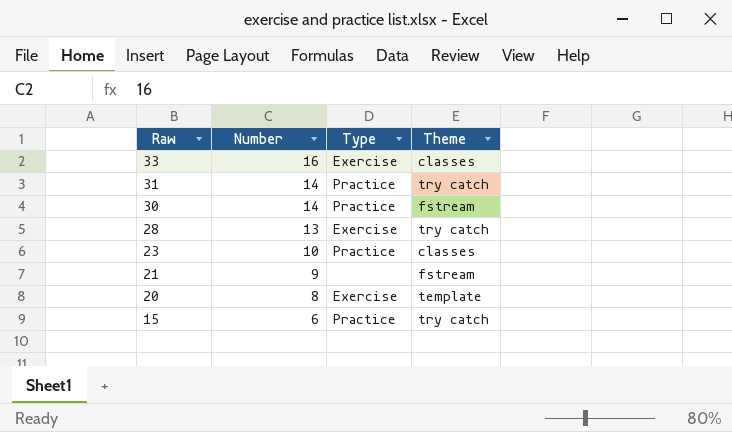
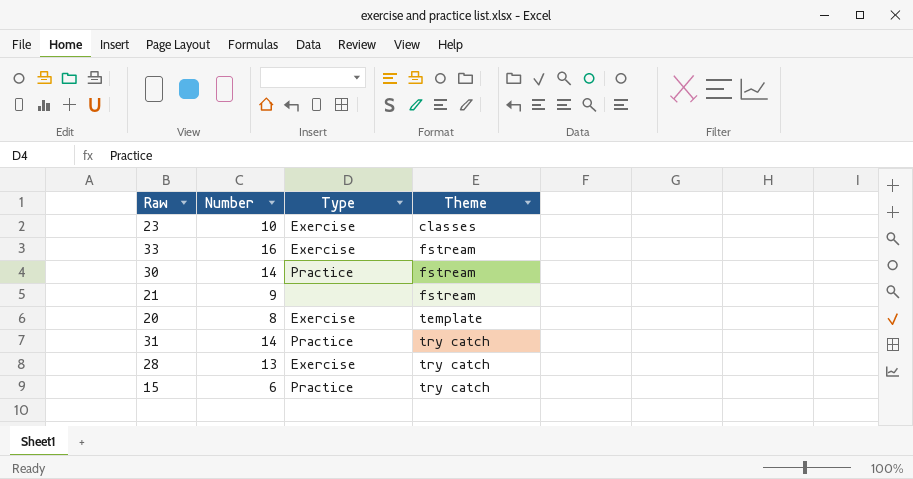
row order: Raw descending -> Theme ascending
23 | Type: Practice -> Exercise
33 | Theme: classes -> fstream

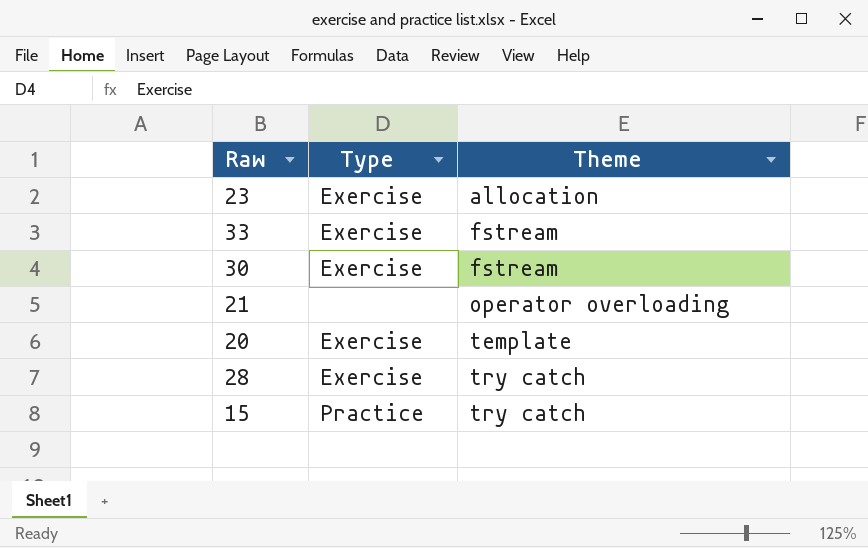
column Number | position: 2 -> none
row 31: 14 | Practice | try catch -> none
23 | Theme: classes -> allocation
30 | Type: Practice -> Exercise
21 | Theme: fstream -> operator overloading

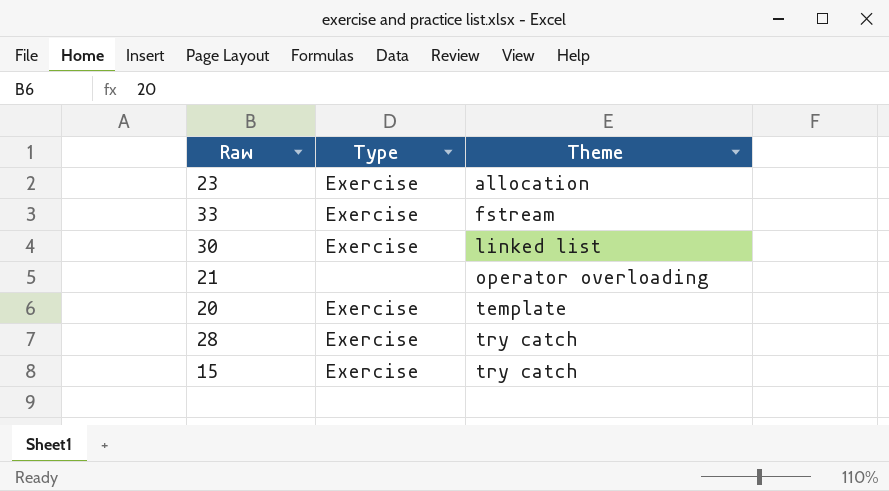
30 | Theme: fstream -> linked list
15 | Type: Practice -> Exercise

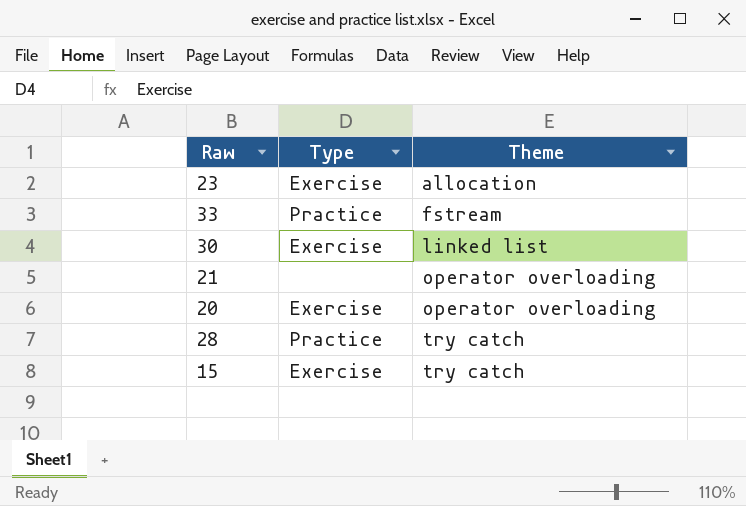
33 | Type: Exercise -> Practice
20 | Theme: template -> operator overloading
28 | Type: Exercise -> Practice

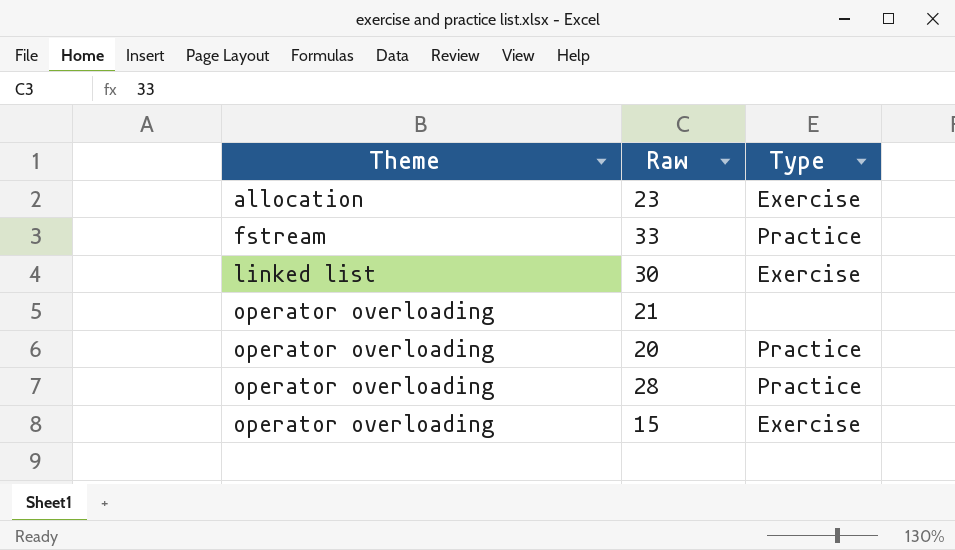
column Theme | position: 3 -> 1
20 | Type: Exercise -> Practice
28 | Theme: try catch -> operator overloading
15 | Theme: try catch -> operator overloading

